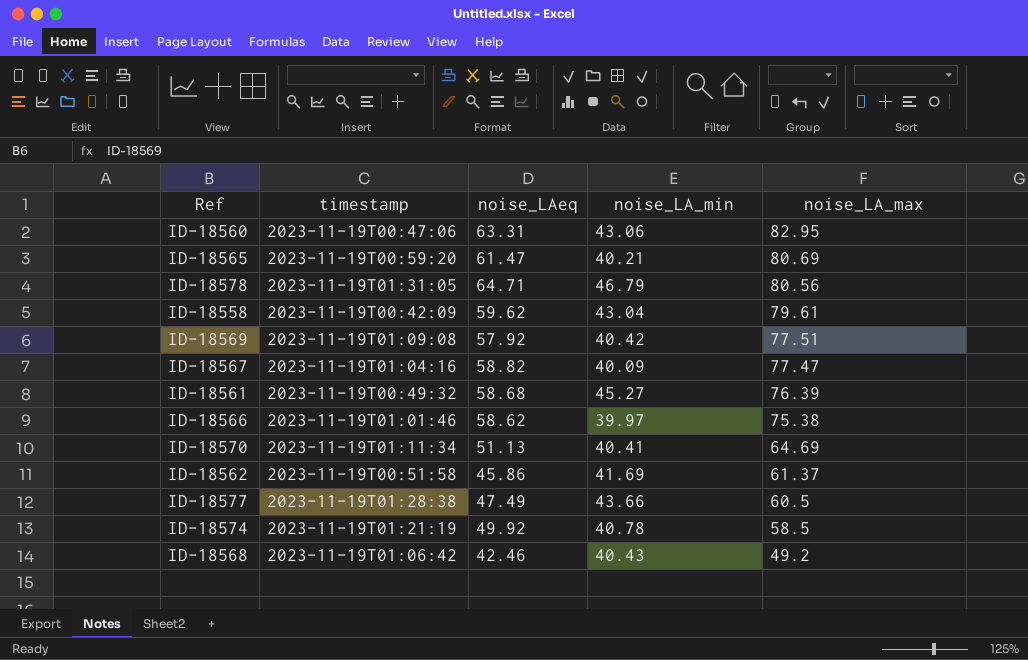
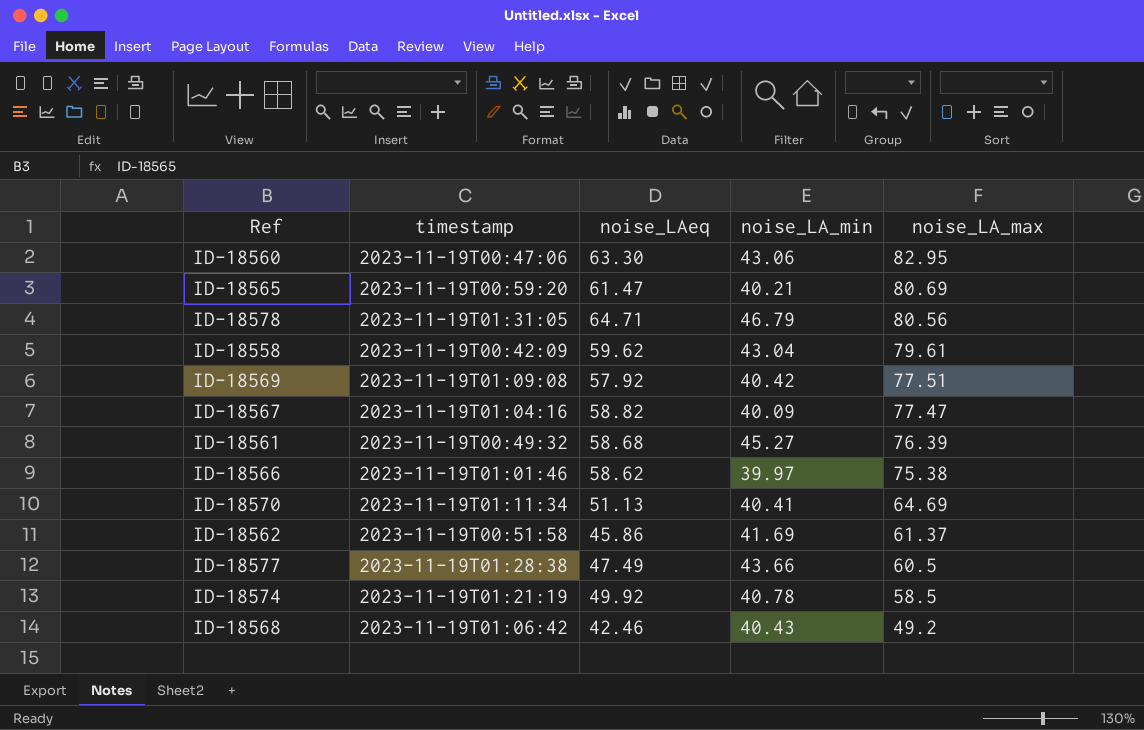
ID-18560 | noise_LAeq: 63.31 -> 63.30

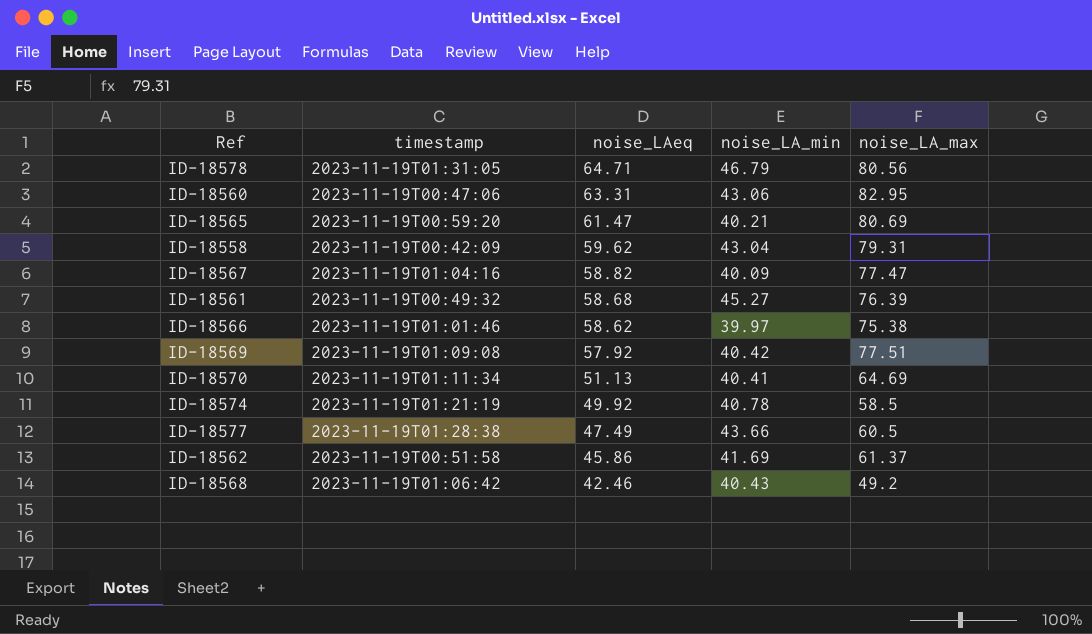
row order: noise_LA_max descending -> noise_LAeq descending
ID-18560 | noise_LAeq: 63.30 -> 63.31
ID-18558 | noise_LA_max: 79.61 -> 79.31

